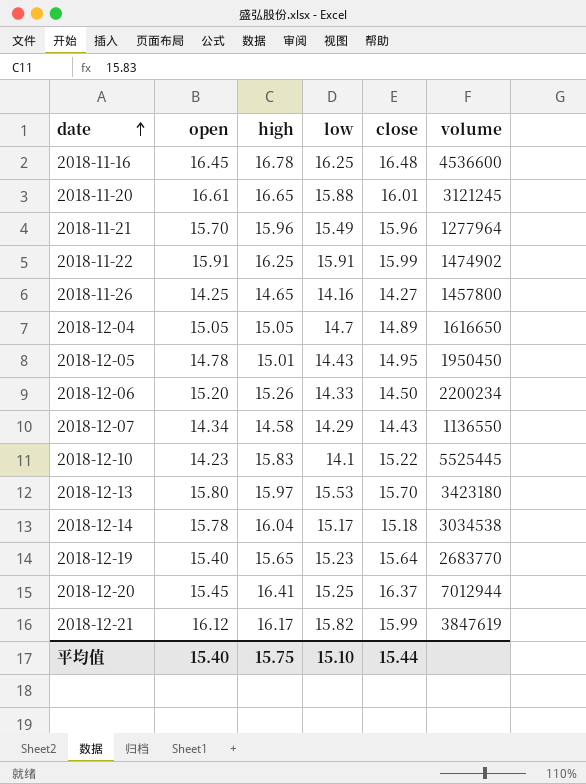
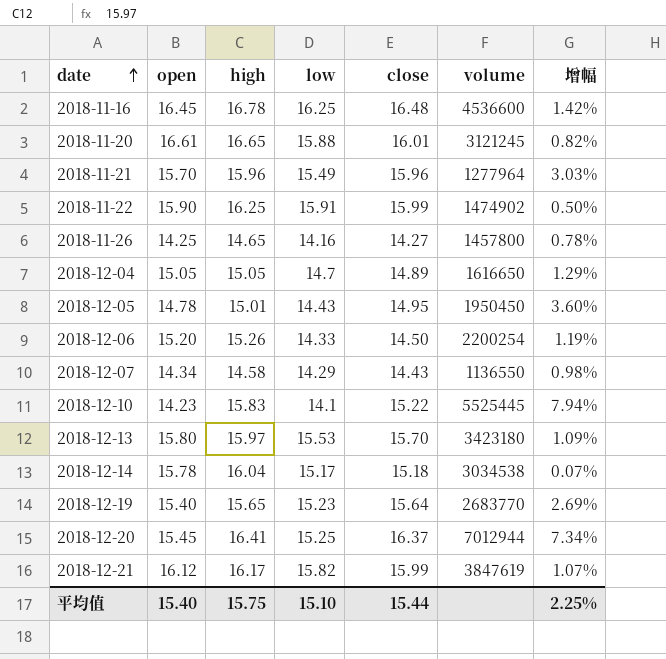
column 增幅 | formula: none -> ([close] - [low]) / [low]
2018-11-22 | open: 15.91 -> 15.90
2018-12-06 | volume: 2200234 -> 2200254

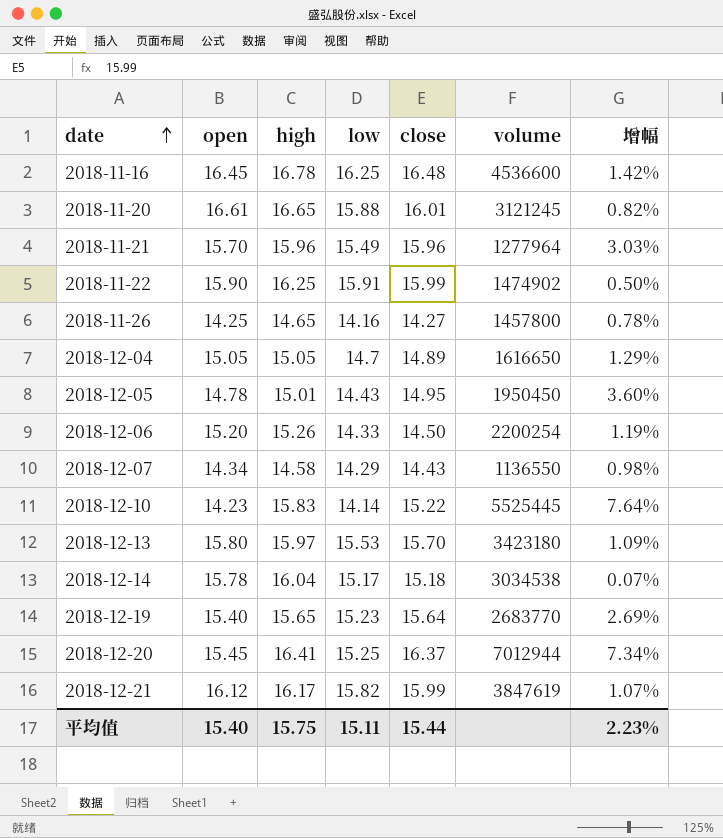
2018-12-10 | low: 14.1 -> 14.14
2018-12-10 | 增幅: 7.94% -> 7.64%
平均值 | low: 15.10 -> 15.11
平均值 | 增幅: 2.25% -> 2.23%

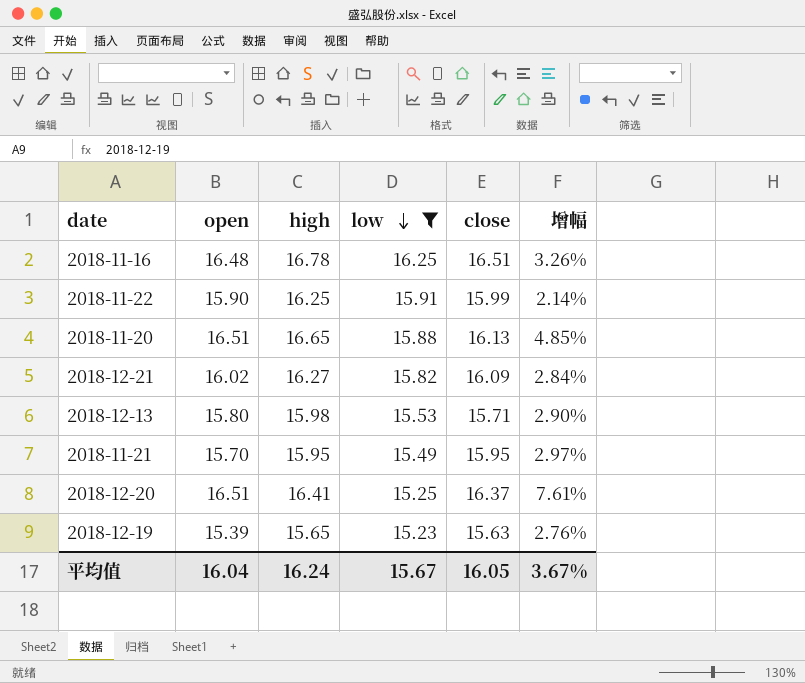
filter: none -> low >= 15.23
row order: date ascending -> low descending
column volume | position: 6 -> none
column 增幅 | formula: ([close] - [low]) / [low] -> ([high] - [low]) / [low]
2018-11-16 | open: 16.45 -> 16.48
2018-11-16 | close: 16.48 -> 16.51
2018-11-20 | open: 16.61 -> 16.51
2018-11-20 | close: 16.01 -> 16.13
2018-12-21 | open: 16.12 -> 16.02
2018-12-21 | high: 16.17 -> 16.27
2018-12-21 | close: 15.99 -> 16.09
2018-12-13 | high: 15.97 -> 15.98
2018-12-13 | close: 15.70 -> 15.71
2018-11-21 | high: 15.96 -> 15.95
2018-11-21 | close: 15.96 -> 15.95
2018-12-20 | open: 15.45 -> 16.51
2018-12-19 | open: 15.40 -> 15.39
2018-12-19 | close: 15.64 -> 15.63
平均值 | open: 15.40 -> 16.04
平均值 | high: 15.75 -> 16.24
平均值 | low: 15.11 -> 15.67
平均值 | close: 15.44 -> 16.05
平均值 | 增幅: 2.23% -> 3.67%

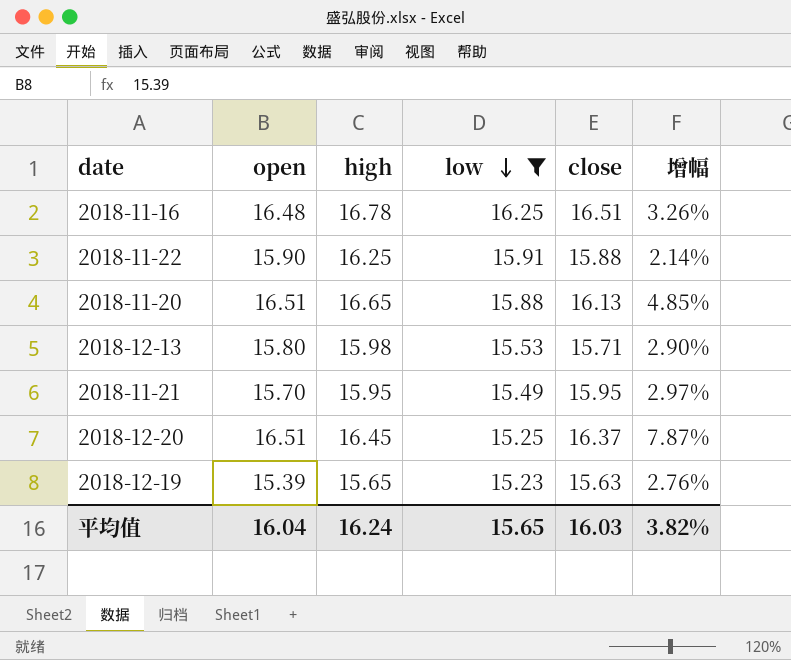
row 2018-12-21: 16.02 | 16.27 | 15.82 | 16.09 | 2.84% -> none
2018-11-22 | close: 15.99 -> 15.88
2018-12-20 | high: 16.41 -> 16.45
2018-12-20 | 增幅: 7.61% -> 7.87%
平均值 | low: 15.67 -> 15.65
平均值 | close: 16.05 -> 16.03
平均值 | 增幅: 3.67% -> 3.82%

